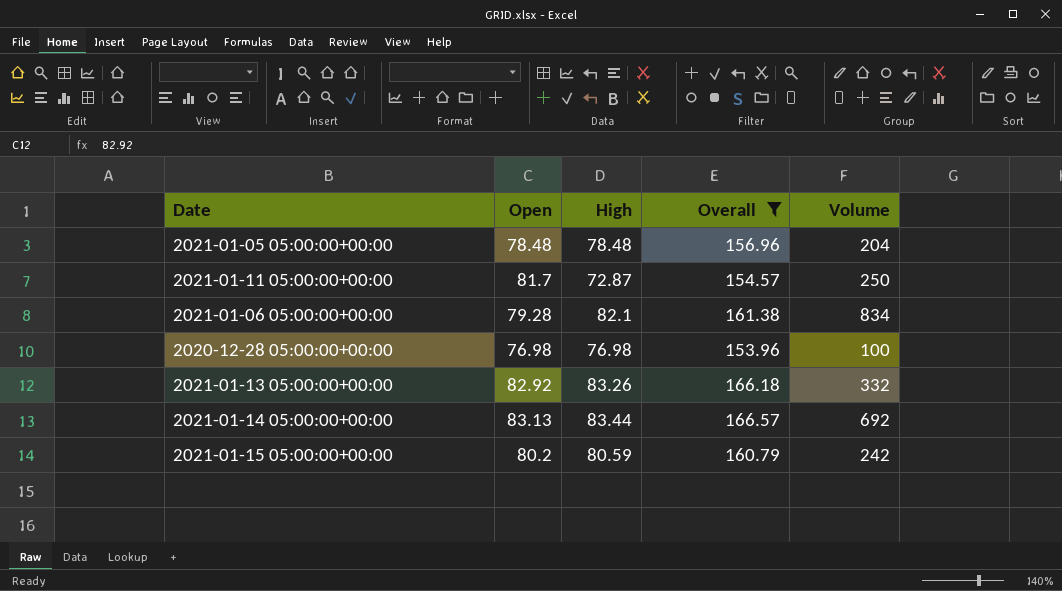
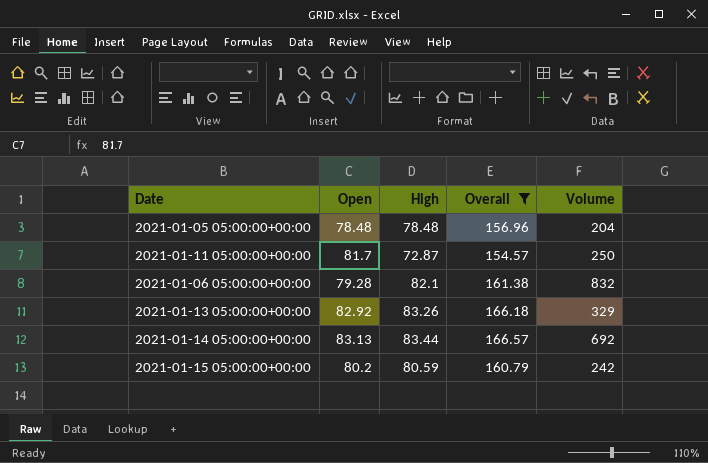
row 2020-12-28 05:00:00+00:00: 76.98 | 76.98 | 153.96 | 100 -> none
2021-01-06 05:00:00+00:00 | Volume: 834 -> 832
2021-01-13 05:00:00+00:00 | Volume: 332 -> 329

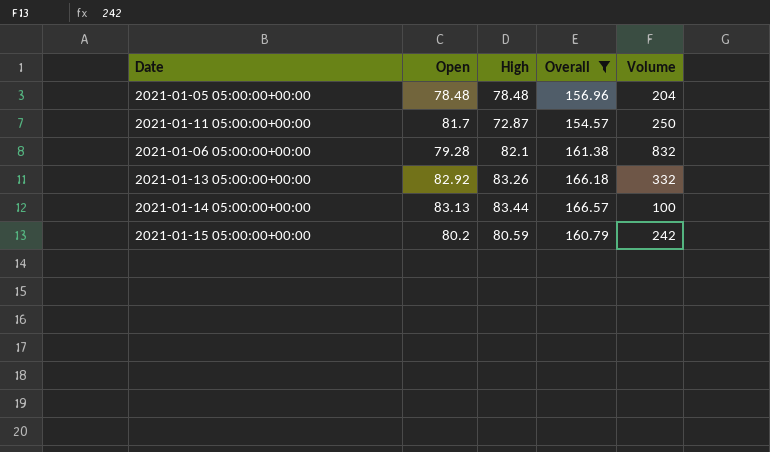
2021-01-13 05:00:00+00:00 | Volume: 329 -> 332
2021-01-14 05:00:00+00:00 | Volume: 692 -> 100

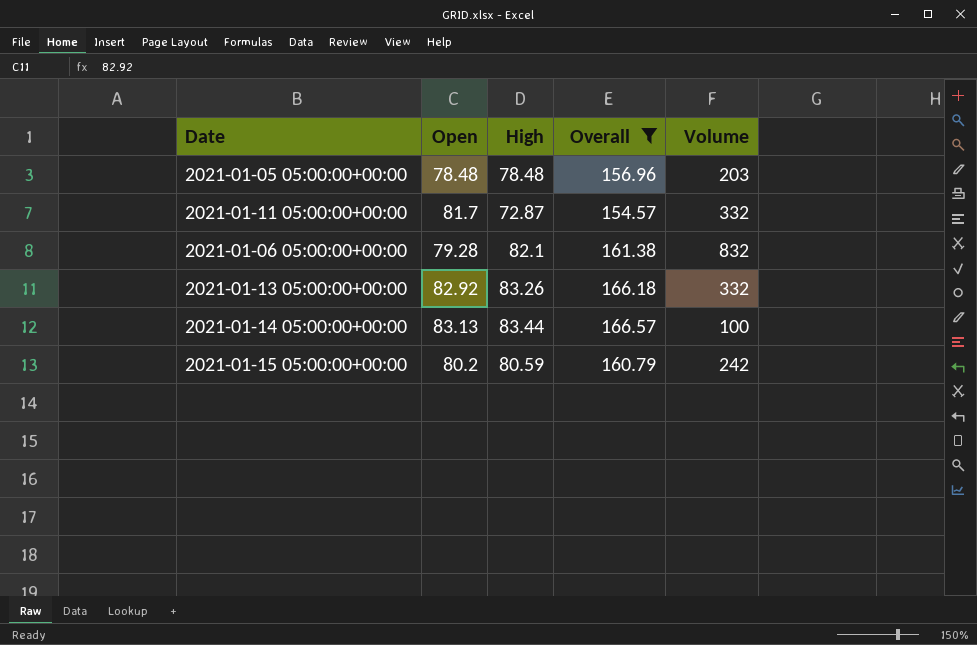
2021-01-05 05:00:00+00:00 | Volume: 204 -> 203
2021-01-11 05:00:00+00:00 | Volume: 250 -> 332

